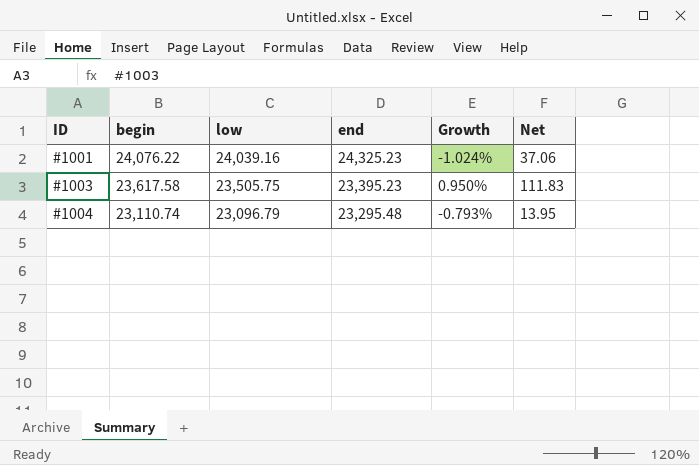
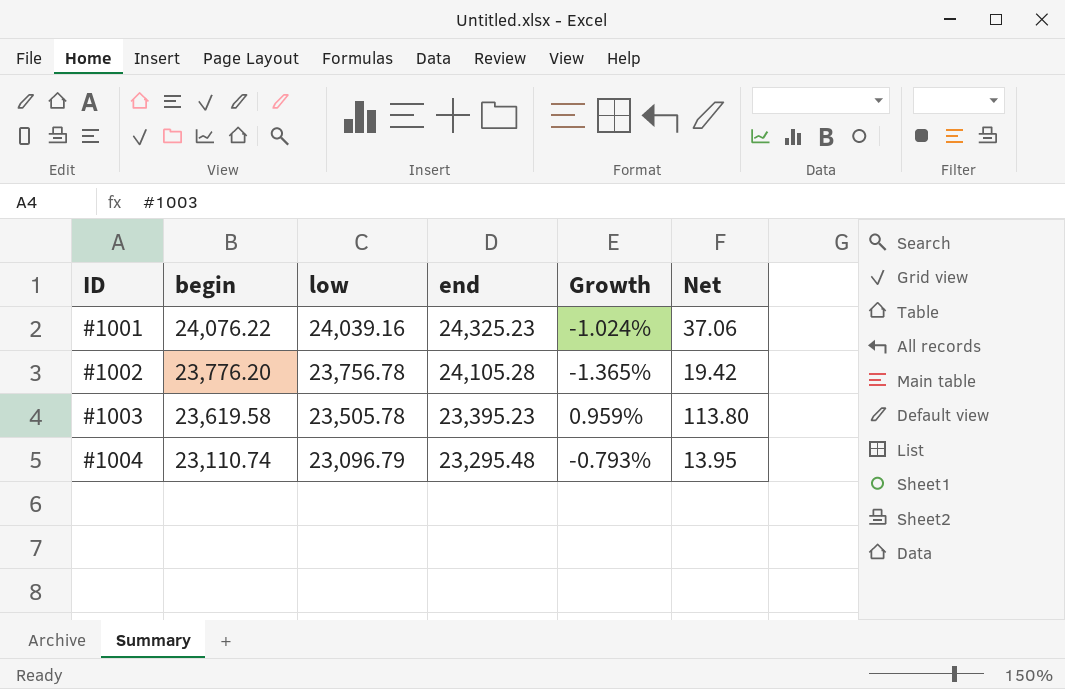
row #1002: none -> 23,776.20 | 23,756.78 | 24,105.28 | -1.365% | 19.42
#1003 | begin: 23,617.58 -> 23,619.58
#1003 | low: 23,505.75 -> 23,505.78
#1003 | Growth: 0.950% -> 0.959%
#1003 | Net: 111.83 -> 113.80

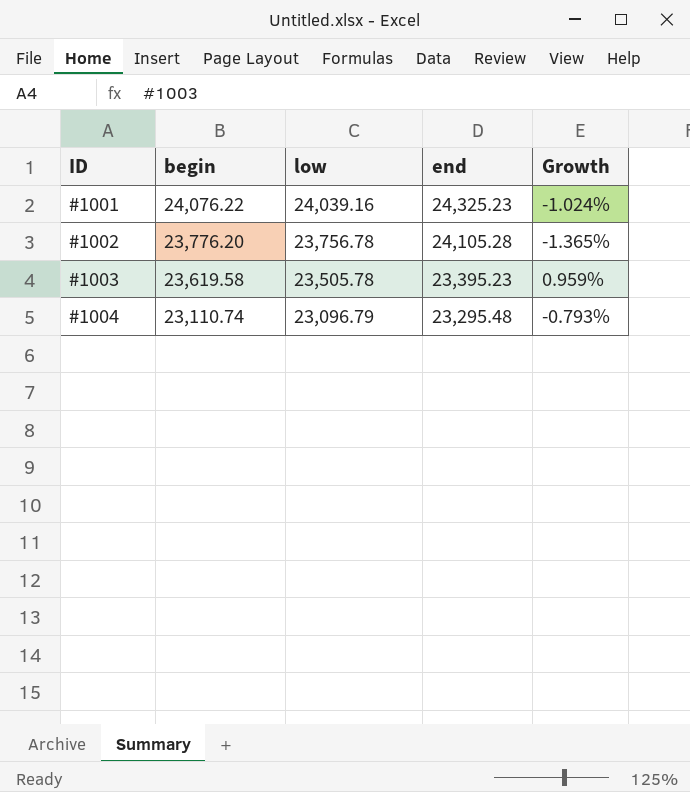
column Net | formula: [begin] - [low] -> none

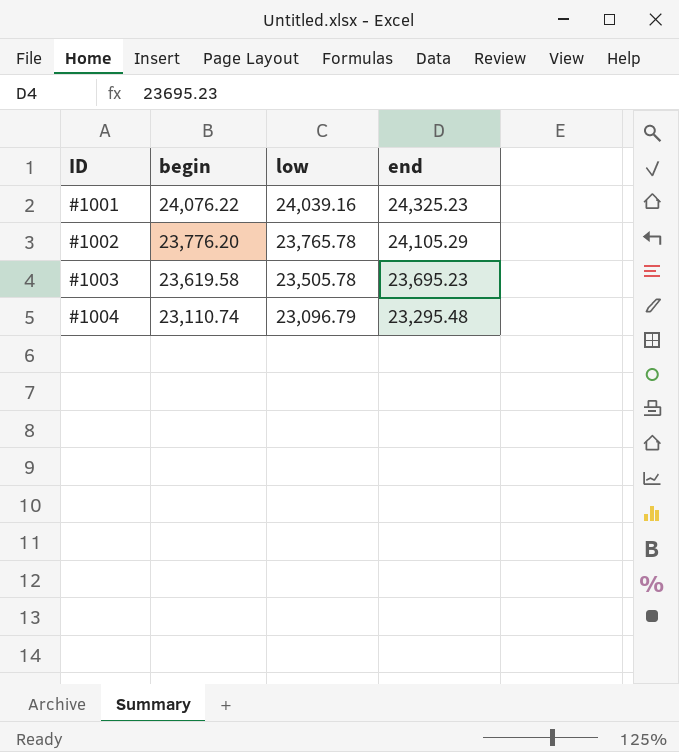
column Growth | formula: ([begin] - [end]) / [end] -> none
#1002 | low: 23,756.78 -> 23,765.78
#1002 | end: 24,105.28 -> 24,105.29
#1003 | end: 23,395.23 -> 23,695.23

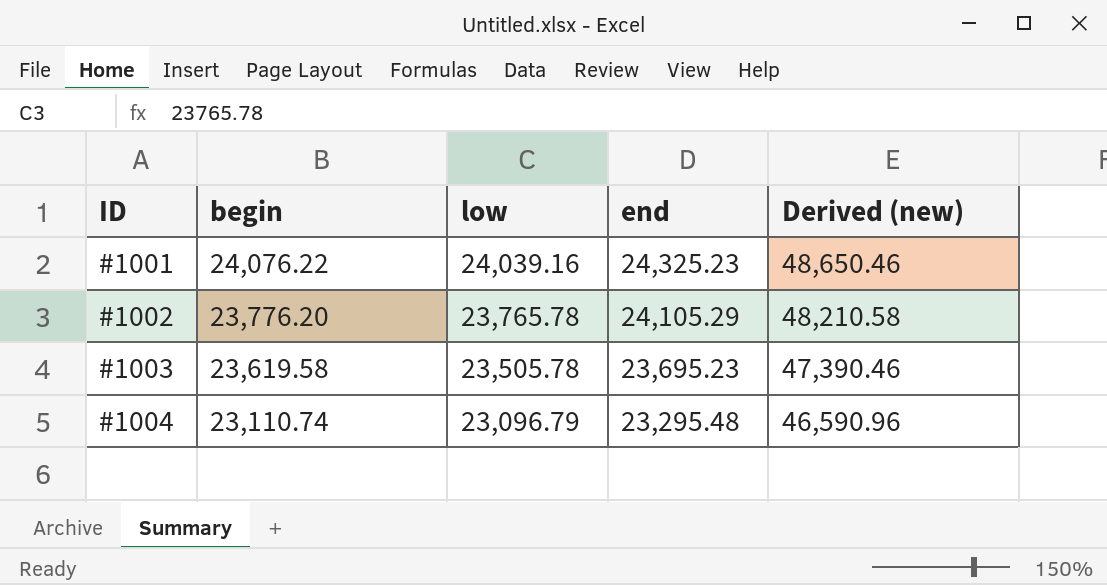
column Derived (new) | formula: none -> [end] * 2

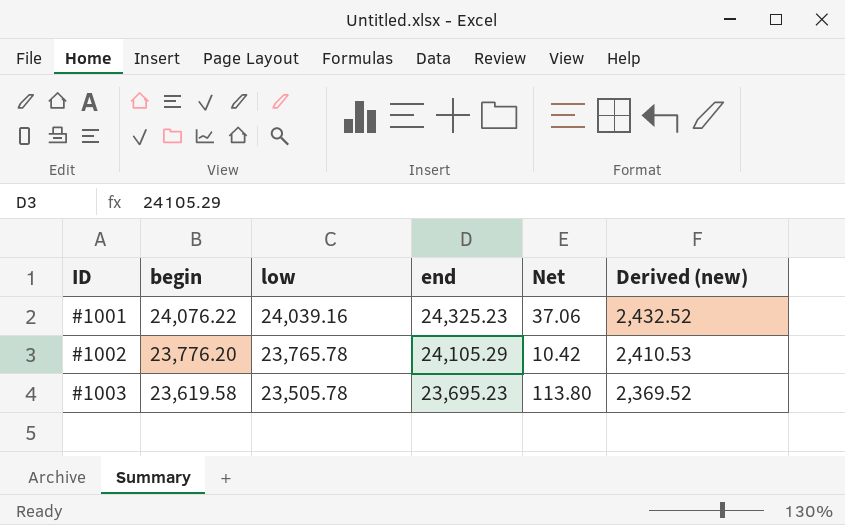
column Net | formula: none -> [begin] - [low]
column Derived (new) | formula: [end] * 2 -> [end] * 0.1
row #1004: 23,110.74 | 23,096.79 | 23,295.48 | 46,590.96 -> none

